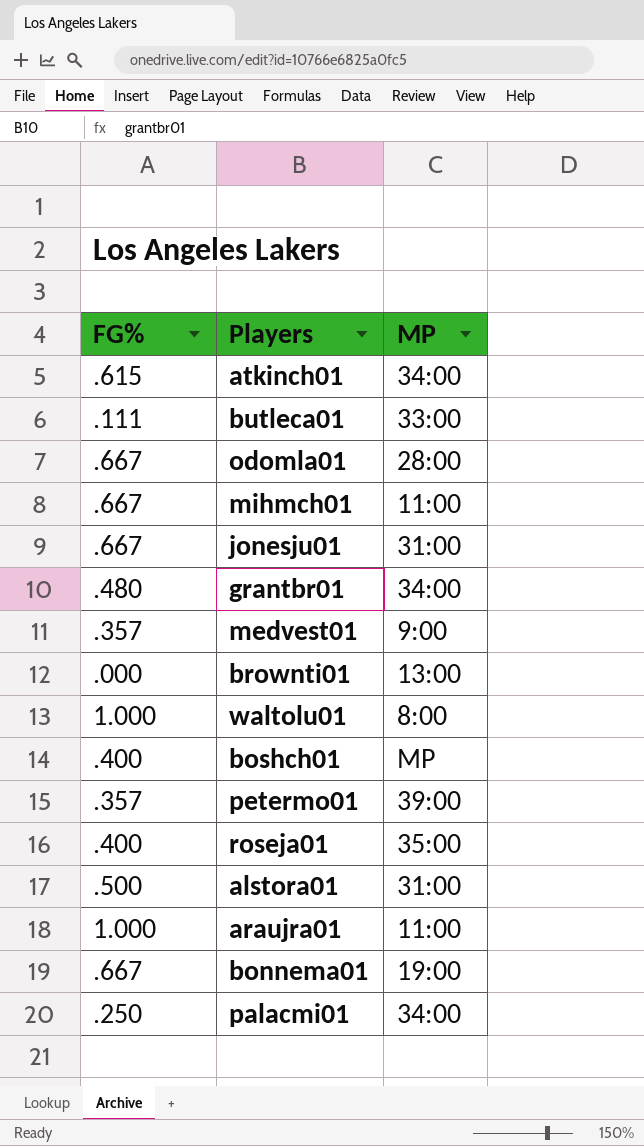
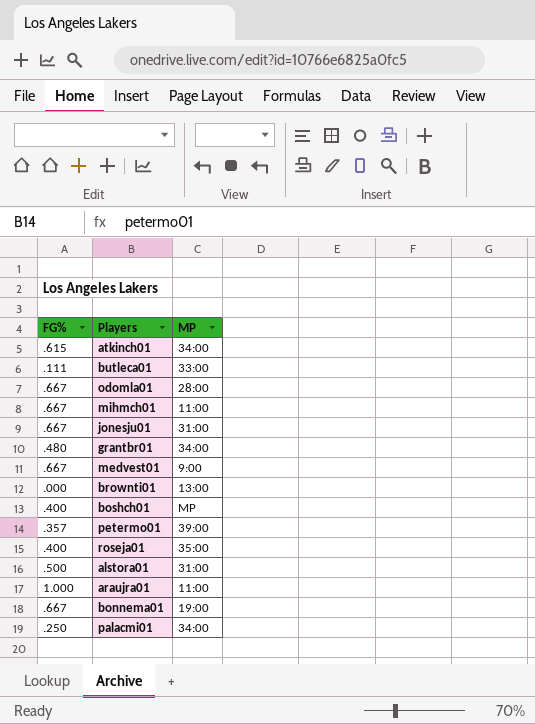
row waltolu01: 1.000 | 8:00 -> none
medvest01 | FG%: .357 -> .667

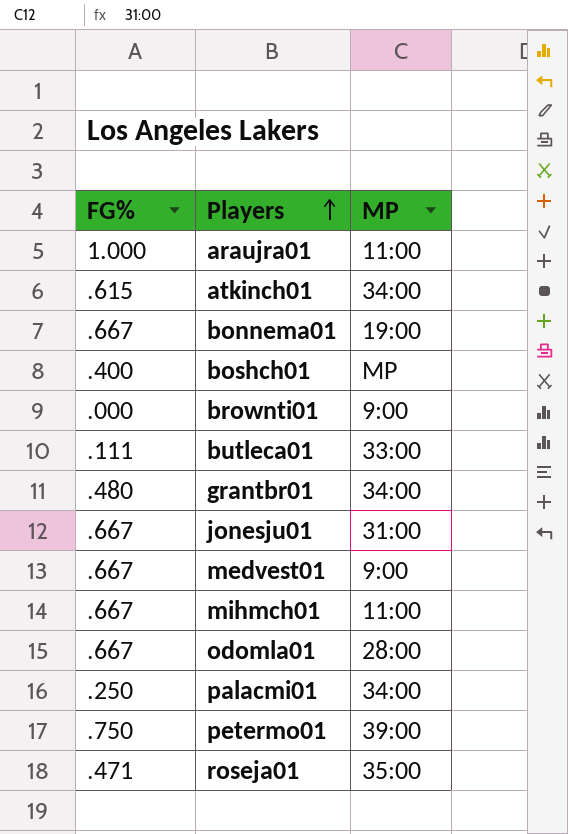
row order: none -> Players ascending
row alstora01: .500 | 31:00 -> none
brownti01 | MP: 13:00 -> 9:00
petermo01 | FG%: .357 -> .750
roseja01 | FG%: .400 -> .471

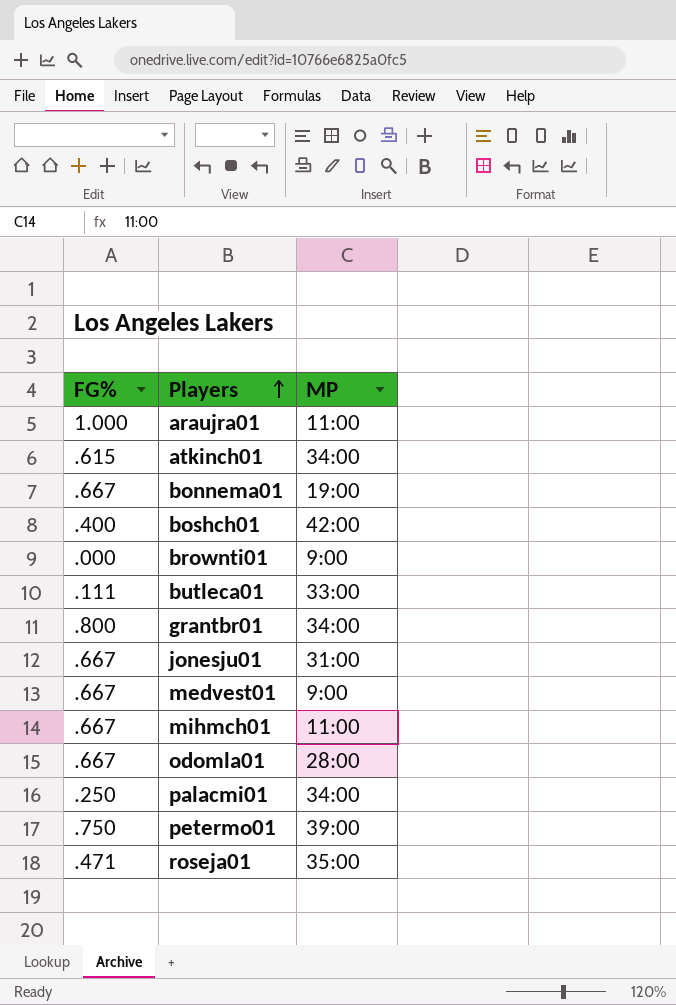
boshch01 | MP: MP -> 42:00
grantbr01 | FG%: .480 -> .800

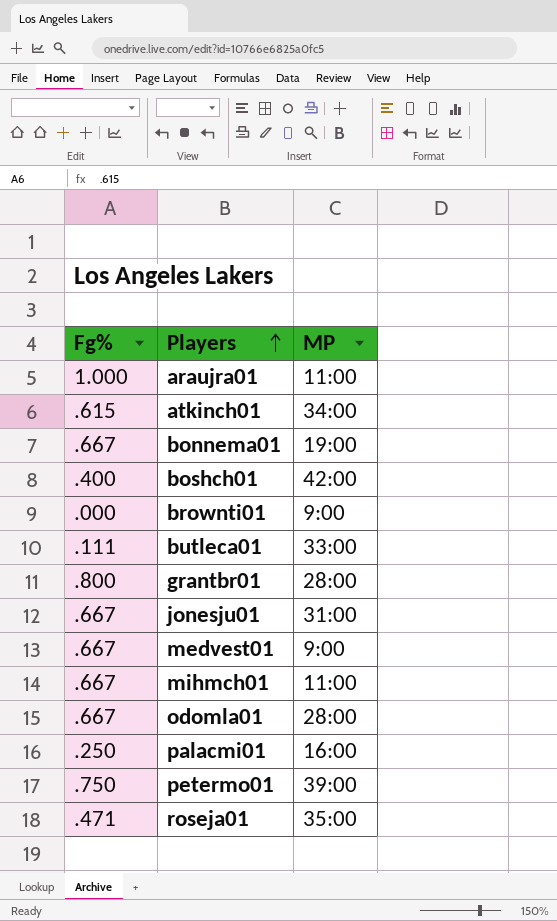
column name: FG% -> Fg%
grantbr01 | MP: 34:00 -> 28:00
palacmi01 | MP: 34:00 -> 16:00

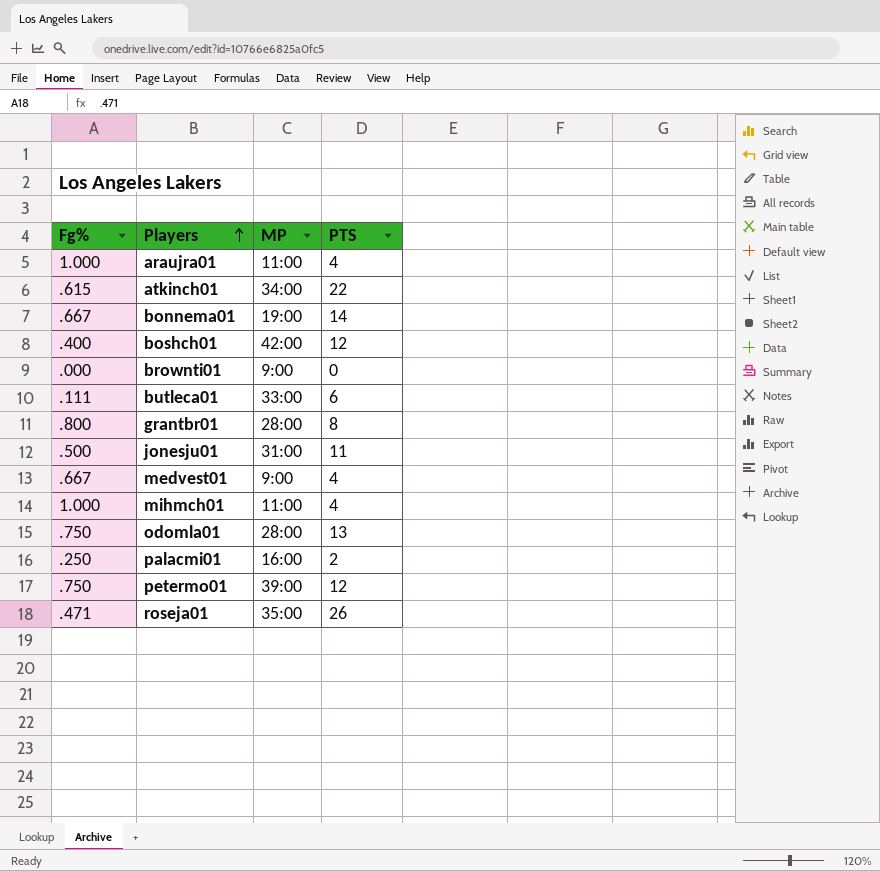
column PTS | position: none -> 4
jonesju01 | Fg%: .667 -> .500
mihmch01 | Fg%: .667 -> 1.000
odomla01 | Fg%: .667 -> .750

